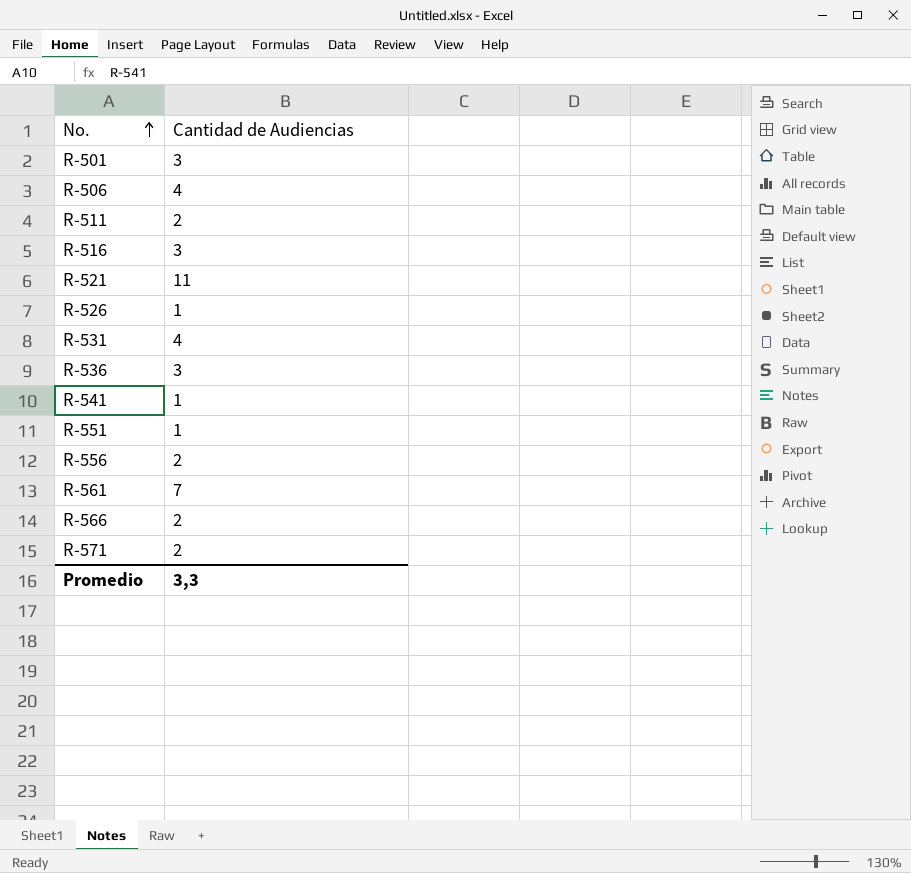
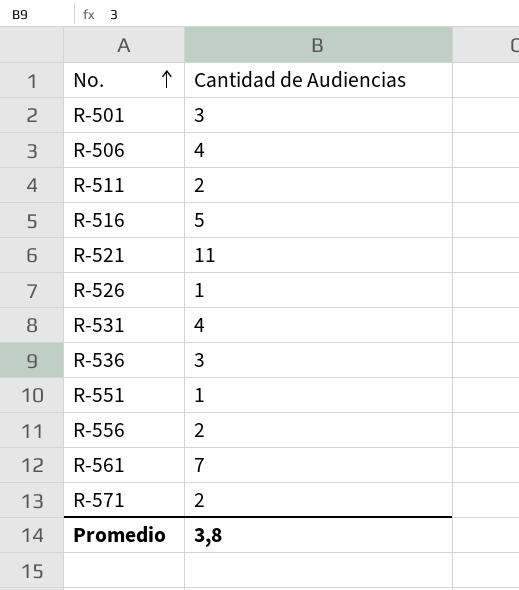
row R-541: 1 -> none
row R-566: 2 -> none
R-516 | Cantidad de Audiencias: 3 -> 5
Promedio | Cantidad de Audiencias: 3,3 -> 3,8

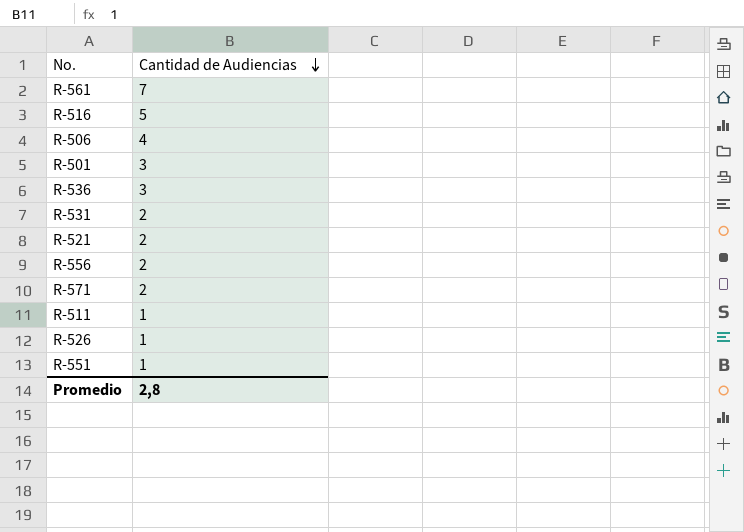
row order: No. ascending -> Cantidad de Audiencias descending
R-531 | Cantidad de Audiencias: 4 -> 2
R-521 | Cantidad de Audiencias: 11 -> 2
R-511 | Cantidad de Audiencias: 2 -> 1
Promedio | Cantidad de Audiencias: 3,8 -> 2,8

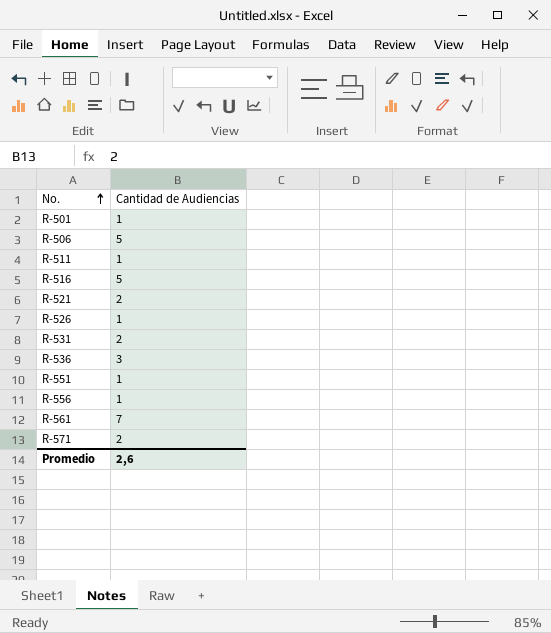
row order: Cantidad de Audiencias descending -> No. ascending
R-501 | Cantidad de Audiencias: 3 -> 1
R-506 | Cantidad de Audiencias: 4 -> 5
R-556 | Cantidad de Audiencias: 2 -> 1
Promedio | Cantidad de Audiencias: 2,8 -> 2,6

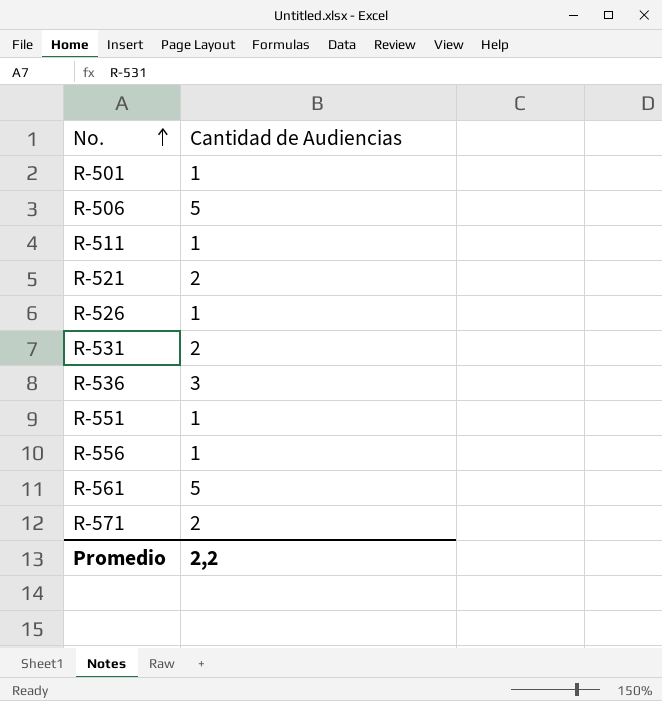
row R-516: 5 -> none
R-561 | Cantidad de Audiencias: 7 -> 5
Promedio | Cantidad de Audiencias: 2,6 -> 2,2

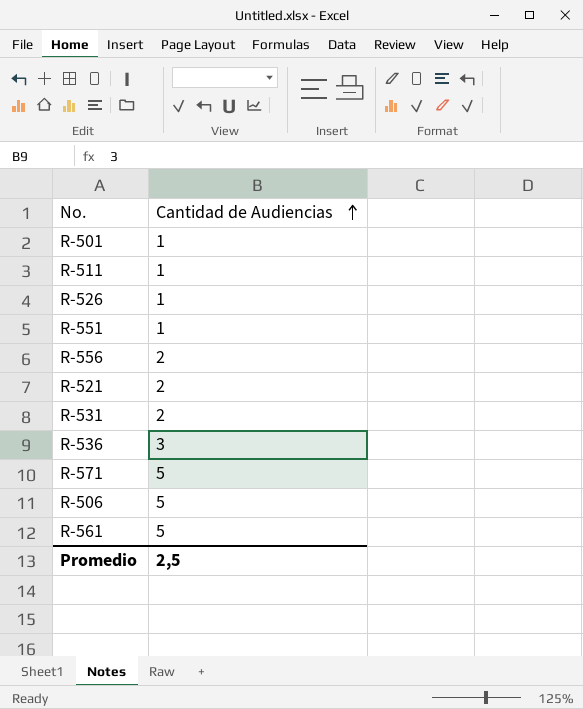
row order: No. ascending -> Cantidad de Audiencias ascending
R-556 | Cantidad de Audiencias: 1 -> 2
R-571 | Cantidad de Audiencias: 2 -> 5
Promedio | Cantidad de Audiencias: 2,2 -> 2,5

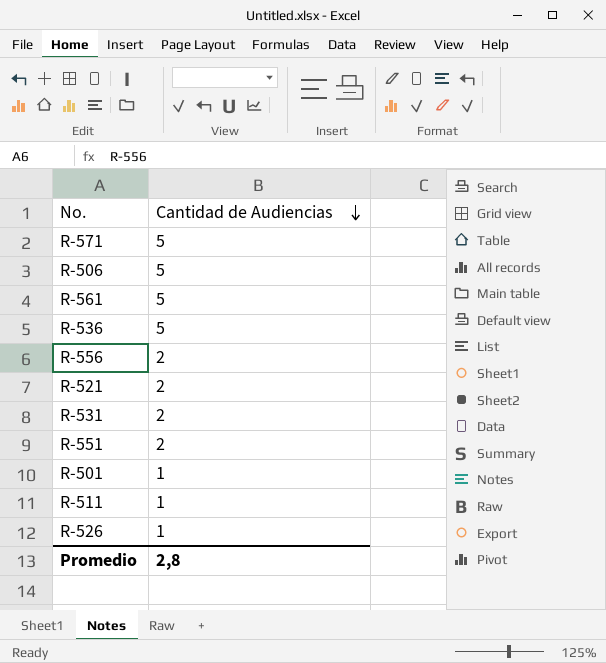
row order: Cantidad de Audiencias ascending -> Cantidad de Audiencias descending
R-536 | Cantidad de Audiencias: 3 -> 5
R-551 | Cantidad de Audiencias: 1 -> 2
Promedio | Cantidad de Audiencias: 2,5 -> 2,8

